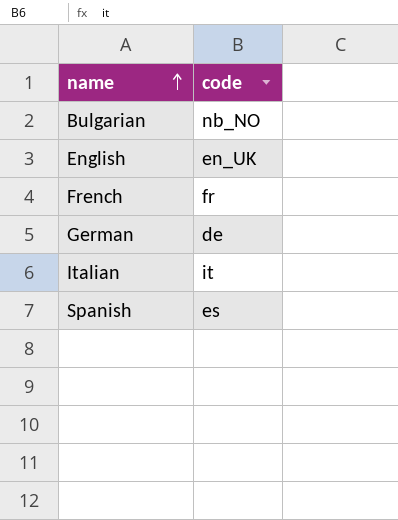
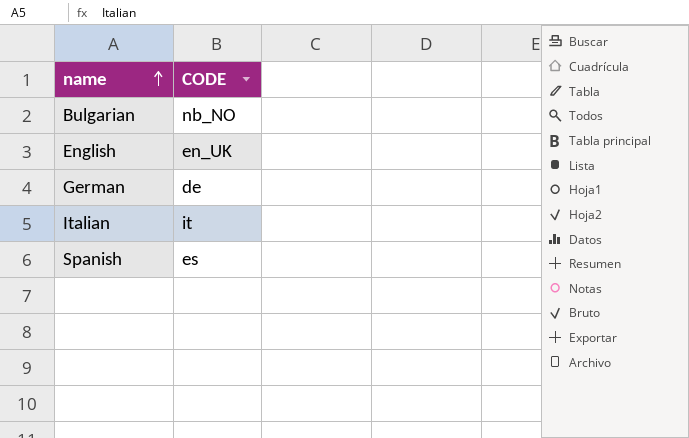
column name: code -> CODE
row French: fr -> none

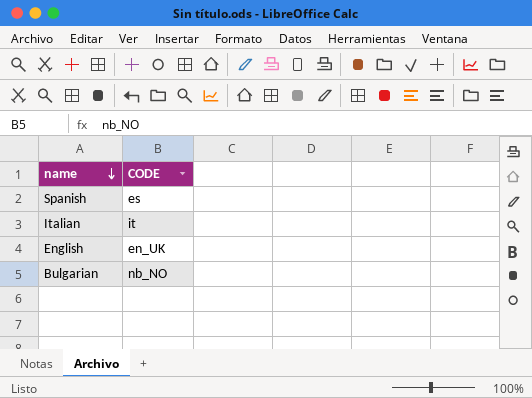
row order: name ascending -> name descending
row German: de -> none

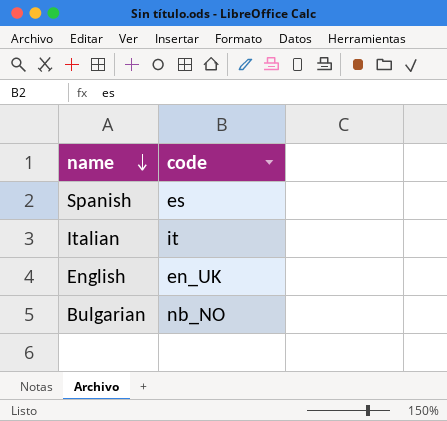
column name: CODE -> code

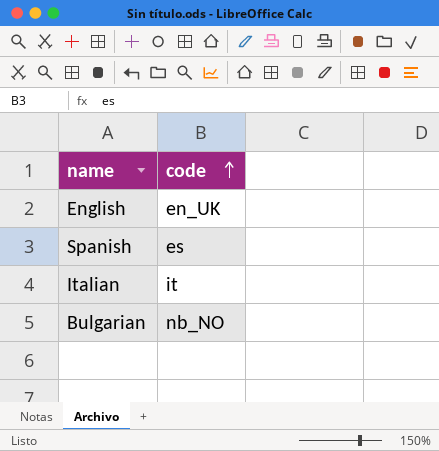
row order: name descending -> code ascending

